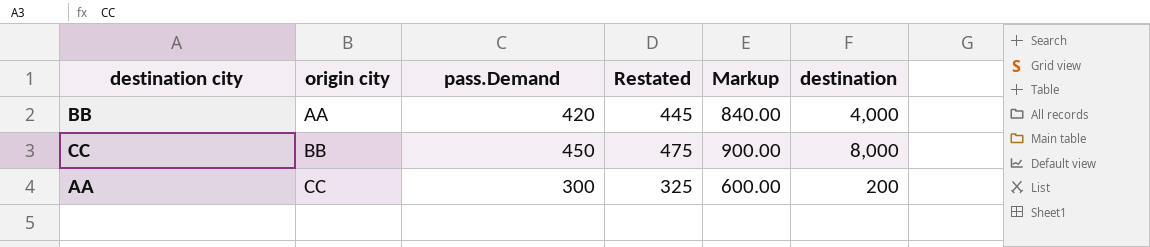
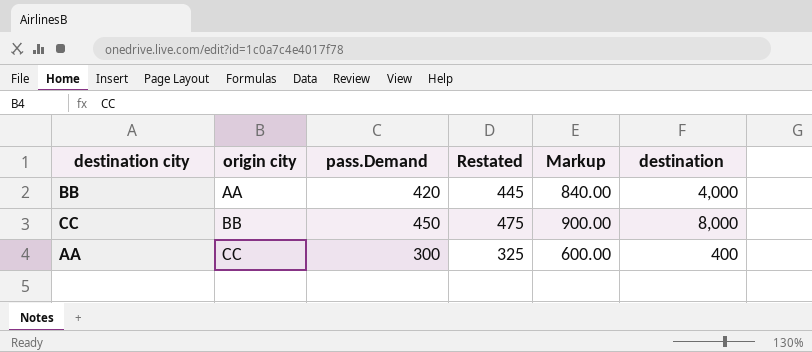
AA | destination: 200 -> 400

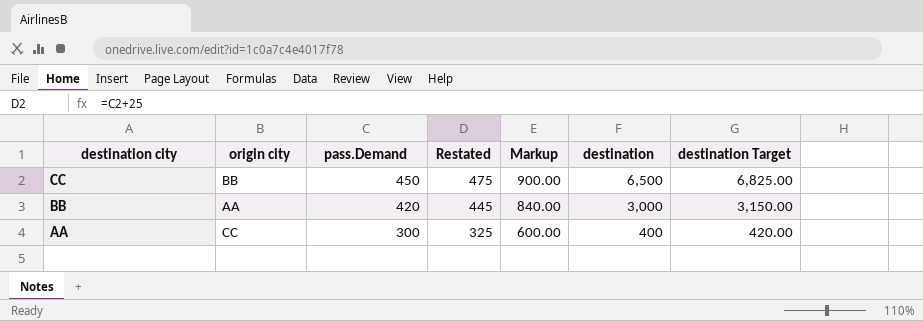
row order: origin city ascending -> destination city descending
column destination Target | formula: none -> [destination] * 1.05
CC | destination: 8,000 -> 6,500
BB | destination: 4,000 -> 3,000

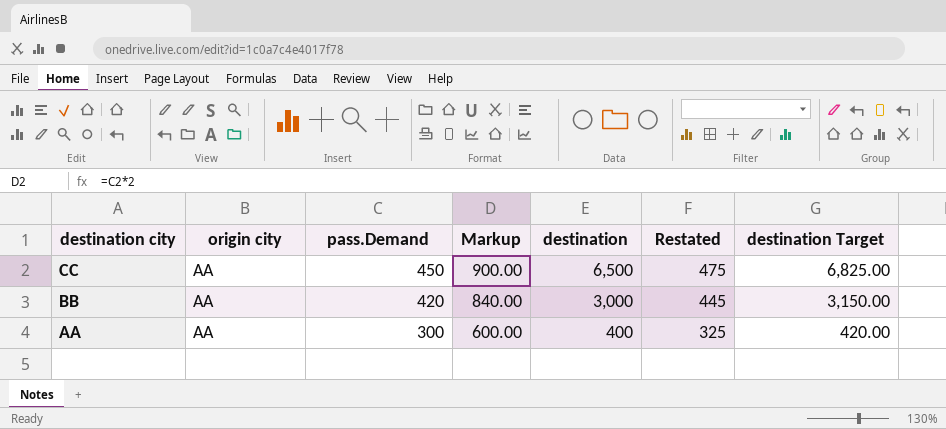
column Restated | position: 4 -> 6
CC | origin city: BB -> AA
AA | origin city: CC -> AA

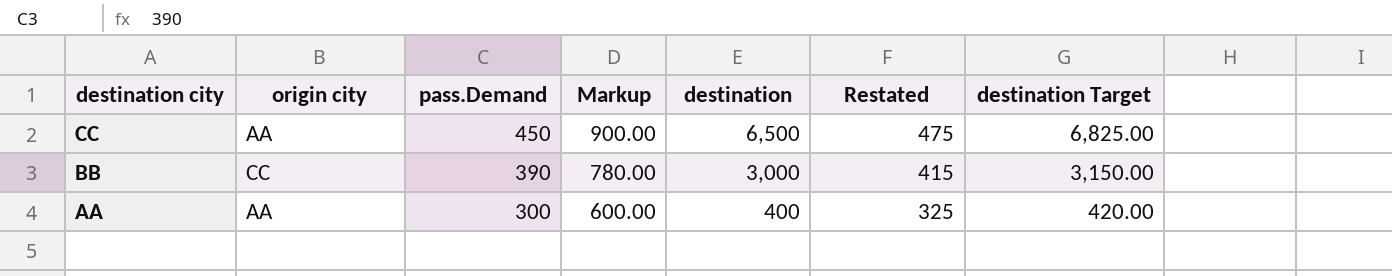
BB | origin city: AA -> CC
BB | pass.Demand: 420 -> 390
BB | Markup: 840.00 -> 780.00
BB | Restated: 445 -> 415

